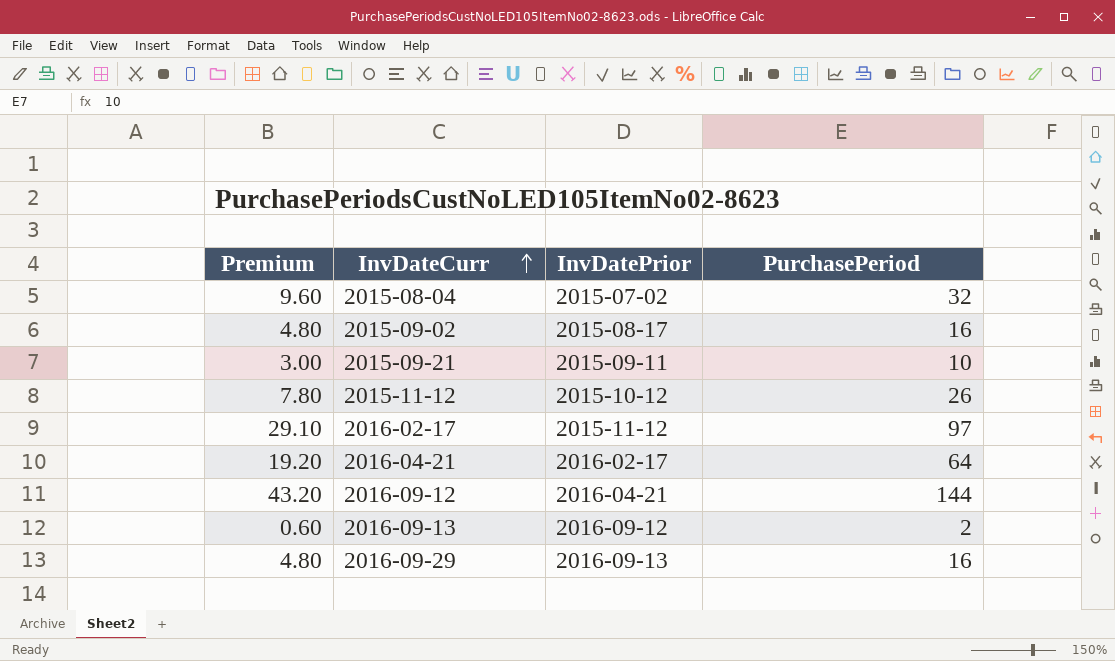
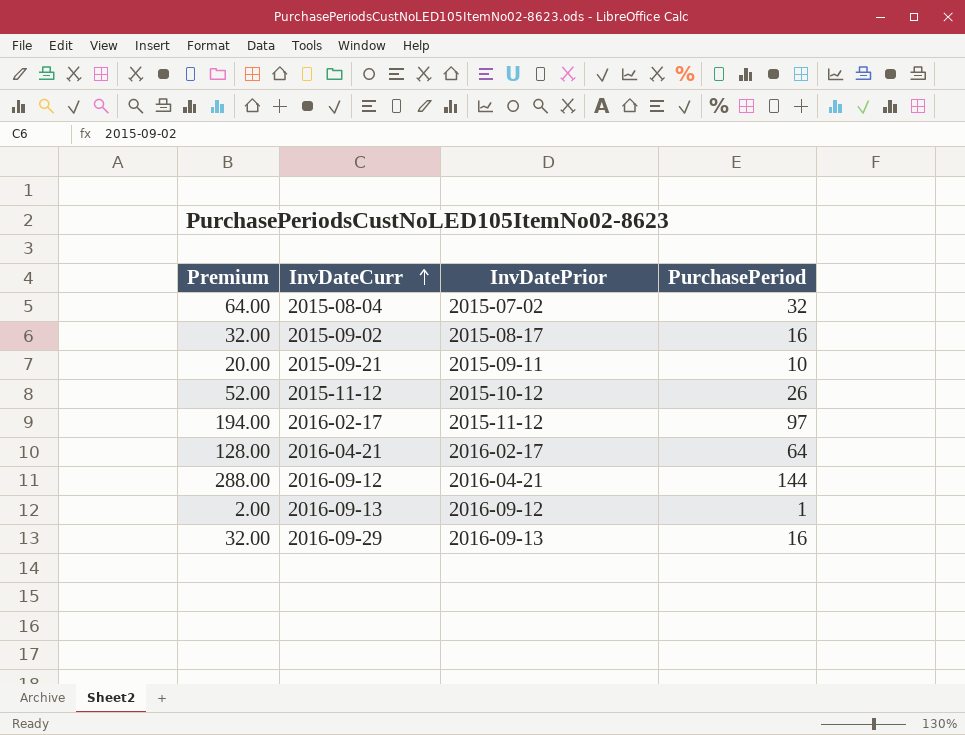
column Premium | formula: [PurchasePeriod] * 0.3 -> [PurchasePeriod] * 2
2016-09-13 | PurchasePeriod: 2 -> 1

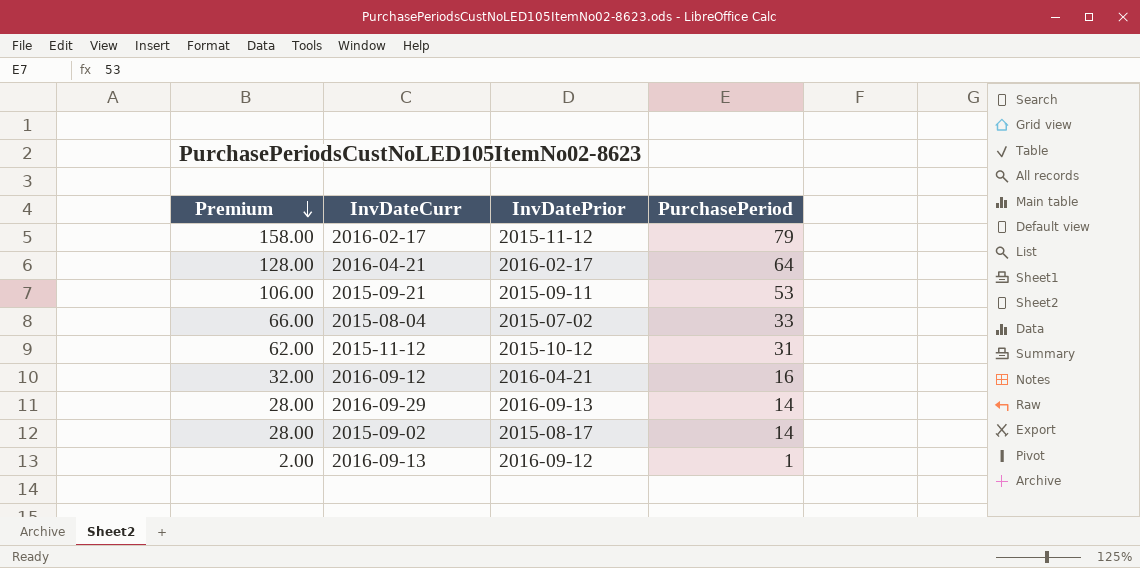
row order: InvDateCurr ascending -> Premium descending
2016-02-17 | Premium: 194.00 -> 158.00
2016-02-17 | PurchasePeriod: 97 -> 79
2015-09-21 | Premium: 20.00 -> 106.00
2015-09-21 | PurchasePeriod: 10 -> 53
2015-08-04 | Premium: 64.00 -> 66.00
2015-08-04 | PurchasePeriod: 32 -> 33
2015-11-12 | Premium: 52.00 -> 62.00
2015-11-12 | PurchasePeriod: 26 -> 31
2016-09-12 | Premium: 288.00 -> 32.00
2016-09-12 | PurchasePeriod: 144 -> 16
2016-09-29 | Premium: 32.00 -> 28.00
2016-09-29 | PurchasePeriod: 16 -> 14
2015-09-02 | Premium: 32.00 -> 28.00
2015-09-02 | PurchasePeriod: 16 -> 14

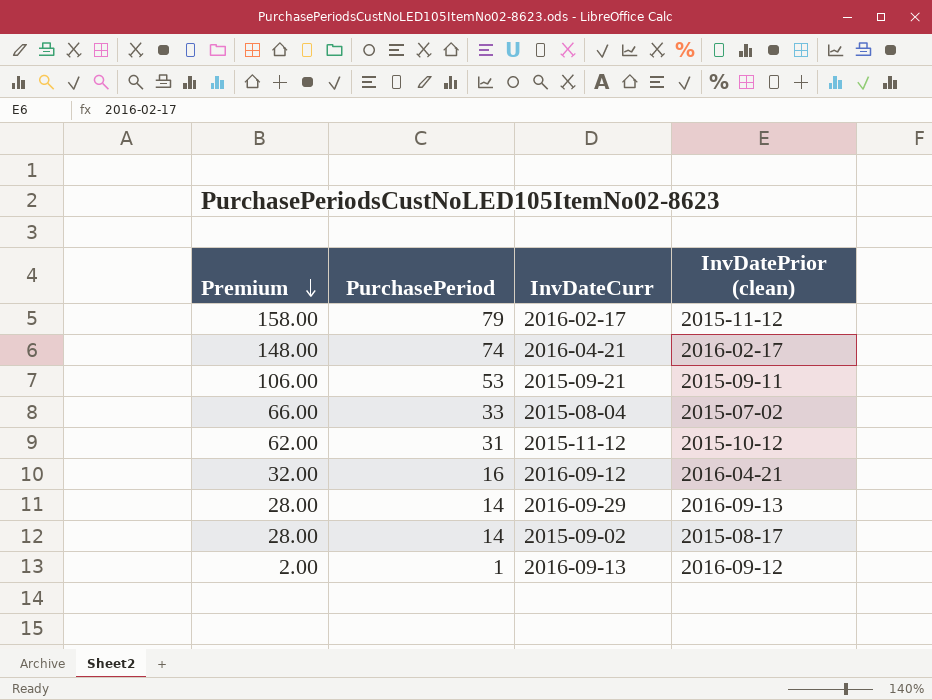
column PurchasePeriod | position: 4 -> 2
column name: InvDatePrior -> InvDatePrior (clean)
2016-04-21 | Premium: 128.00 -> 148.00
2016-04-21 | PurchasePeriod: 64 -> 74

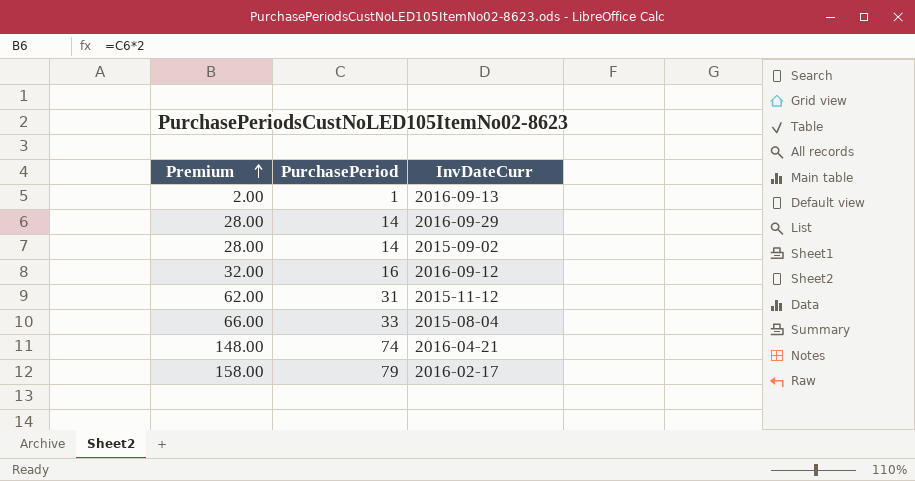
row order: Premium descending -> Premium ascending
column InvDatePrior (clean) | position: 4 -> none
row 2015-09-21: 106.00 | 53 | 2015-09-11 -> none

